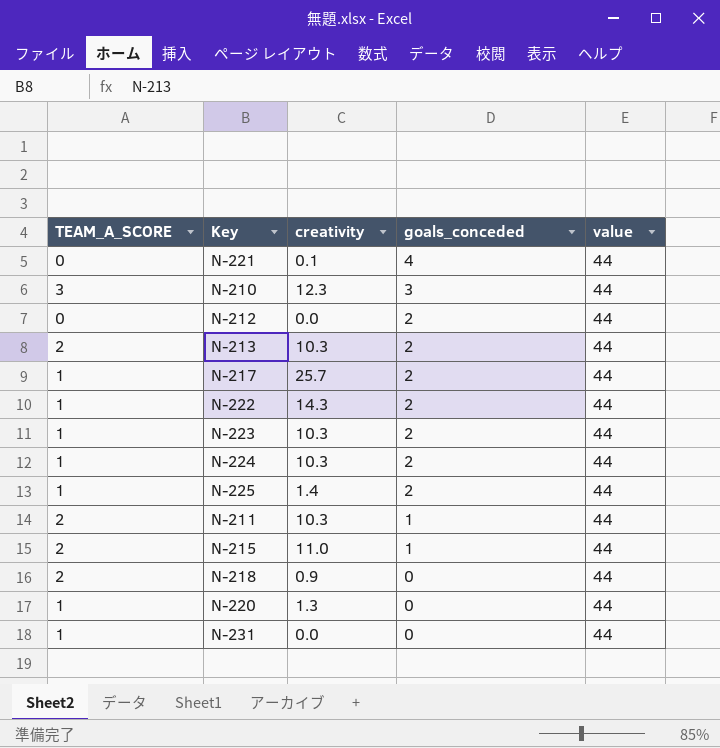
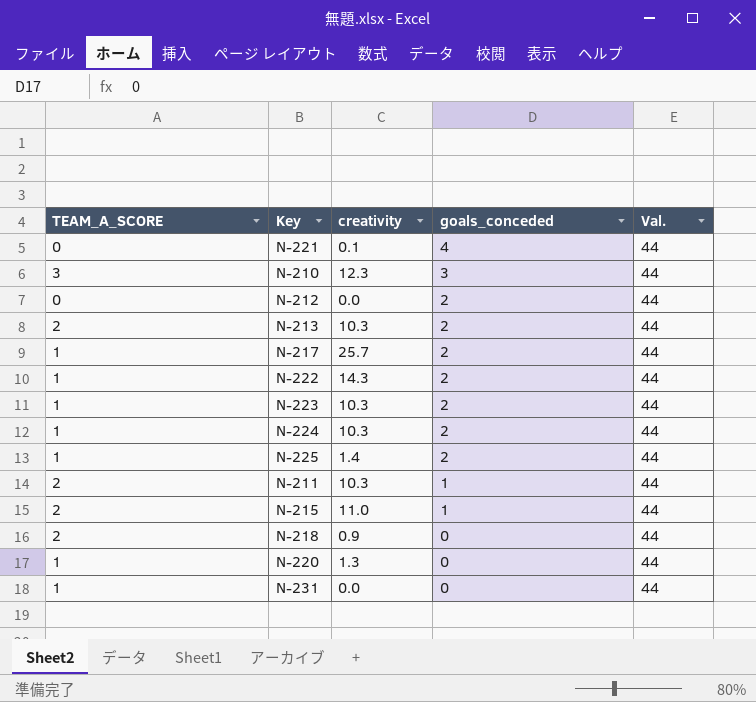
column name: value -> Val.

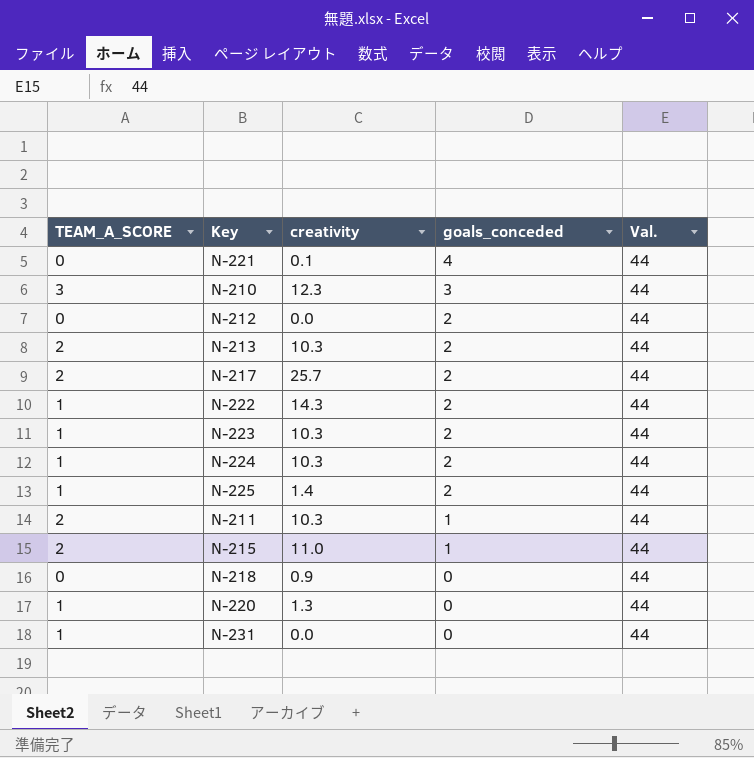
N-217 | TEAM_A_SCORE: 1 -> 2
N-218 | TEAM_A_SCORE: 2 -> 0

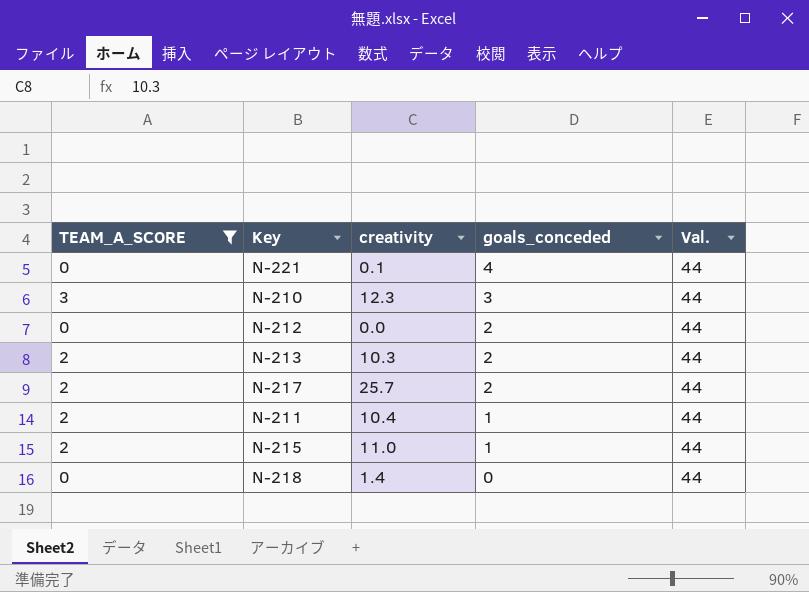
filter: none -> TEAM_A_SCORE != 1
N-211 | creativity: 10.3 -> 10.4
N-218 | creativity: 0.9 -> 1.4

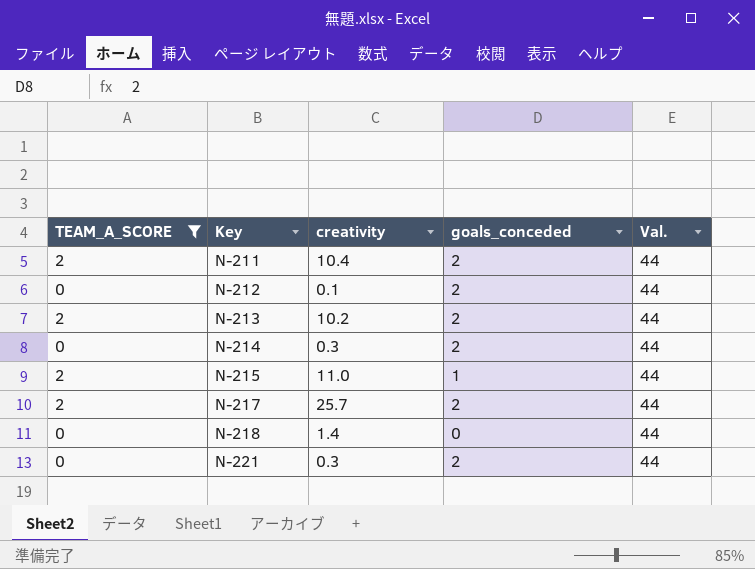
row order: goals_conceded descending -> Key ascending
row N-210: 3 | 12.3 | 3 | 44 -> none
N-211 | goals_conceded: 1 -> 2
N-212 | creativity: 0.0 -> 0.1
N-213 | creativity: 10.3 -> 10.2
row N-214: none -> 0 | 0.3 | 2 | 44
N-221 | creativity: 0.1 -> 0.3
N-221 | goals_conceded: 4 -> 2

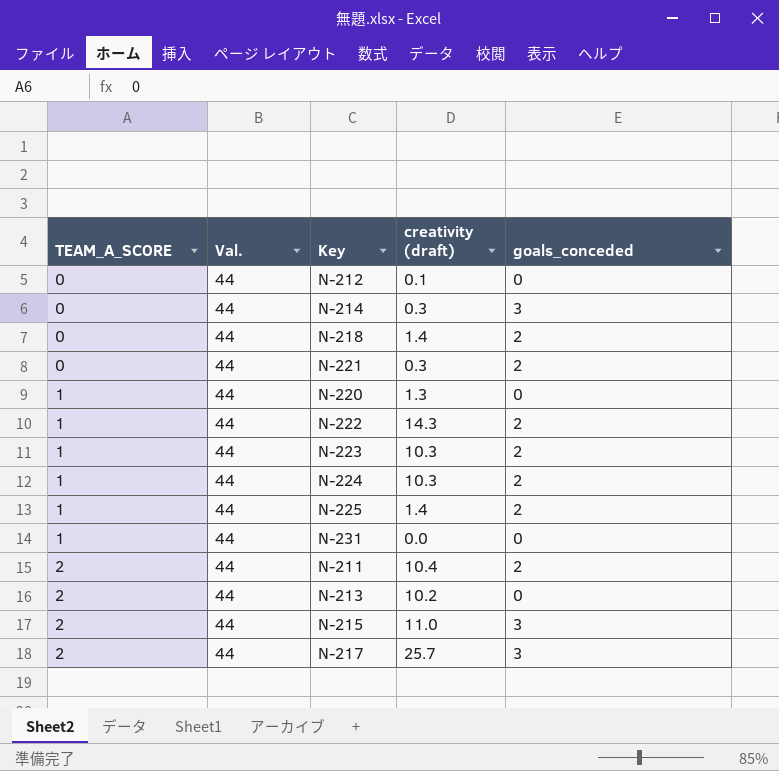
filter: TEAM_A_SCORE != 1 -> none
row order: Key ascending -> TEAM_A_SCORE ascending
column Val. | position: 5 -> 2
column name: creativity -> creativity (draft)
N-212 | goals_conceded: 2 -> 0
N-214 | goals_conceded: 2 -> 3
N-218 | goals_conceded: 0 -> 2
N-213 | goals_conceded: 2 -> 0
N-215 | goals_conceded: 1 -> 3
N-217 | goals_conceded: 2 -> 3

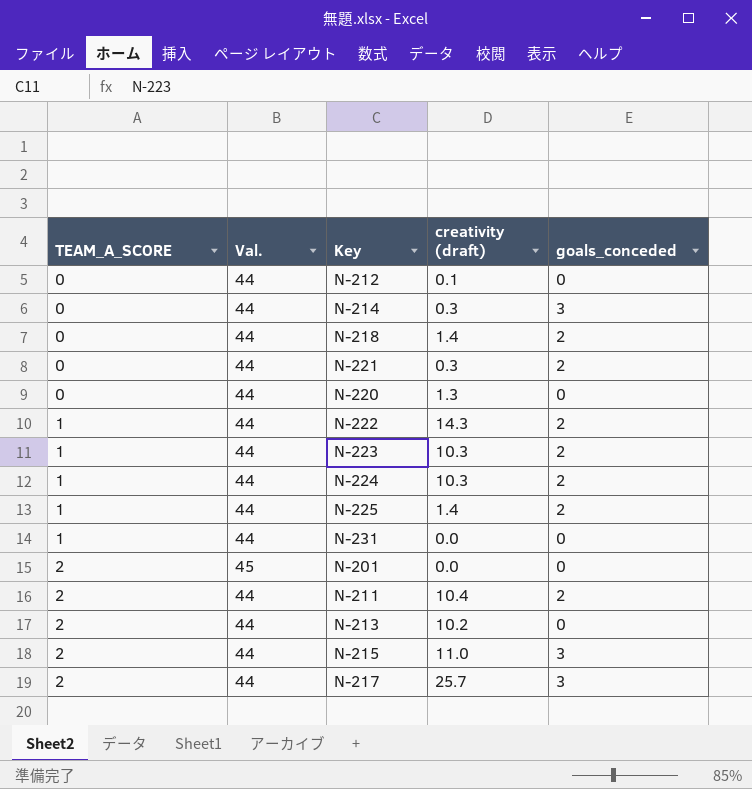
N-220 | TEAM_A_SCORE: 1 -> 0
row N-201: none -> 2 | 45 | 0.0 | 0

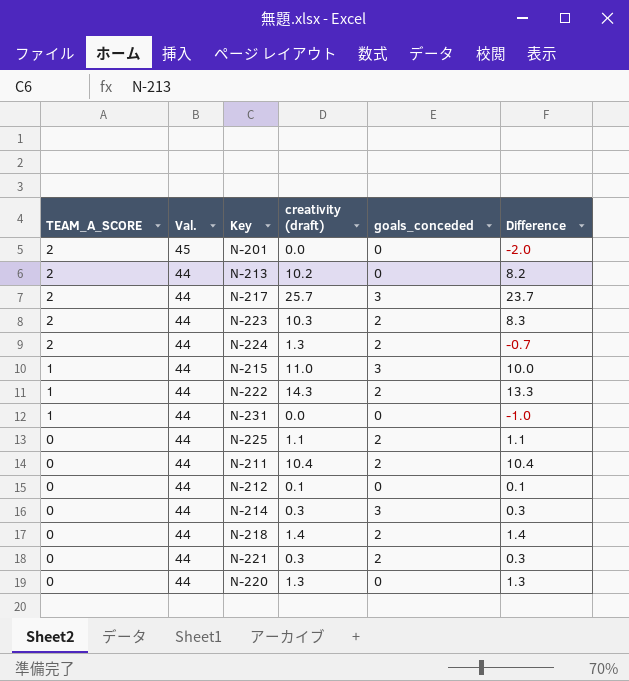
row order: TEAM_A_SCORE ascending -> TEAM_A_SCORE descending
column Difference | formula: none -> [creativity (draft)] - [TEAM_A_SCORE]
N-223 | TEAM_A_SCORE: 1 -> 2
N-224 | TEAM_A_SCORE: 1 -> 2
N-224 | creativity (draft): 10.3 -> 1.3
N-215 | TEAM_A_SCORE: 2 -> 1
N-225 | TEAM_A_SCORE: 1 -> 0
N-225 | creativity (draft): 1.4 -> 1.1
N-211 | TEAM_A_SCORE: 2 -> 0

